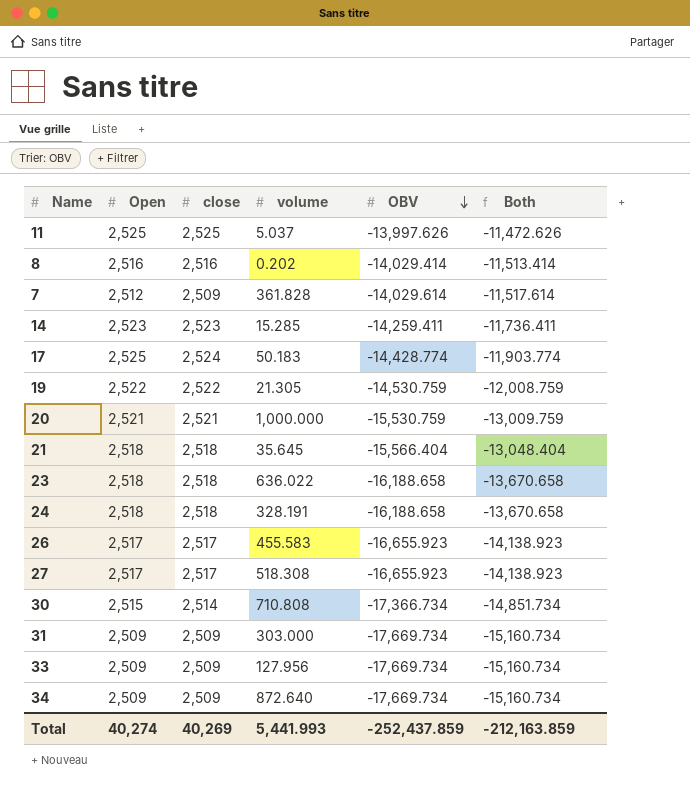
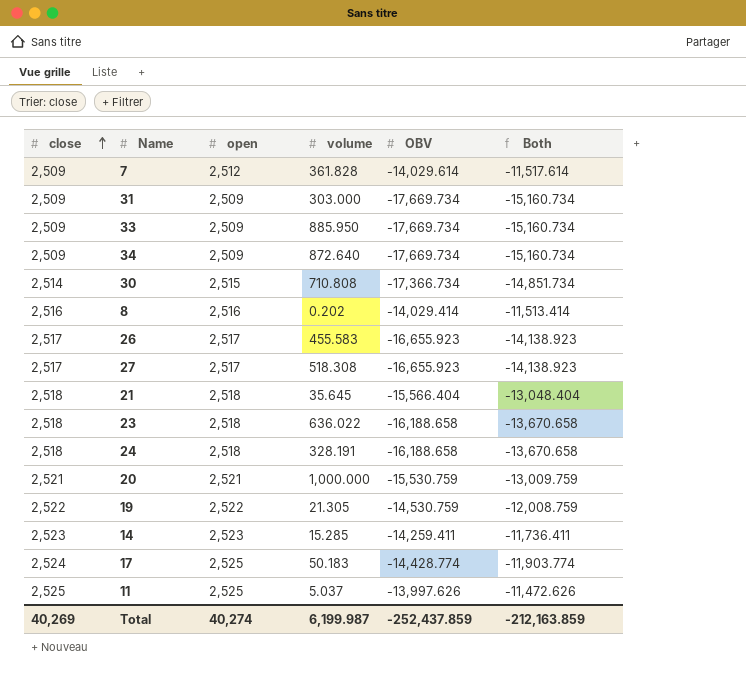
row order: OBV descending -> close ascending
column close | position: 3 -> 1
column name: Open -> open
33 | volume: 127.956 -> 885.950
Total | volume: 5,441.993 -> 6,199.987

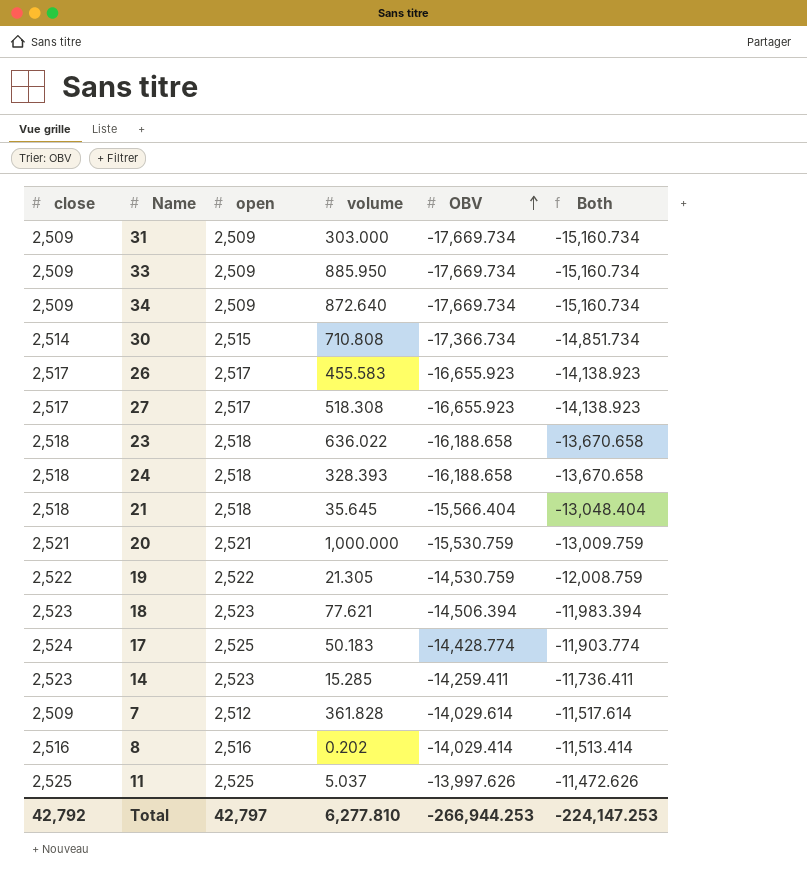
row order: close ascending -> OBV ascending
24 | volume: 328.191 -> 328.393
row 18: none -> 2,523 | 2,523 | 77.621 | -14,506.394 | -11,983.394
Total | close: 40,269 -> 42,792
Total | open: 40,274 -> 42,797
Total | volume: 6,199.987 -> 6,277.810
Total | OBV: -252,437.859 -> -266,944.253
Total | Both: -212,163.859 -> -224,147.253

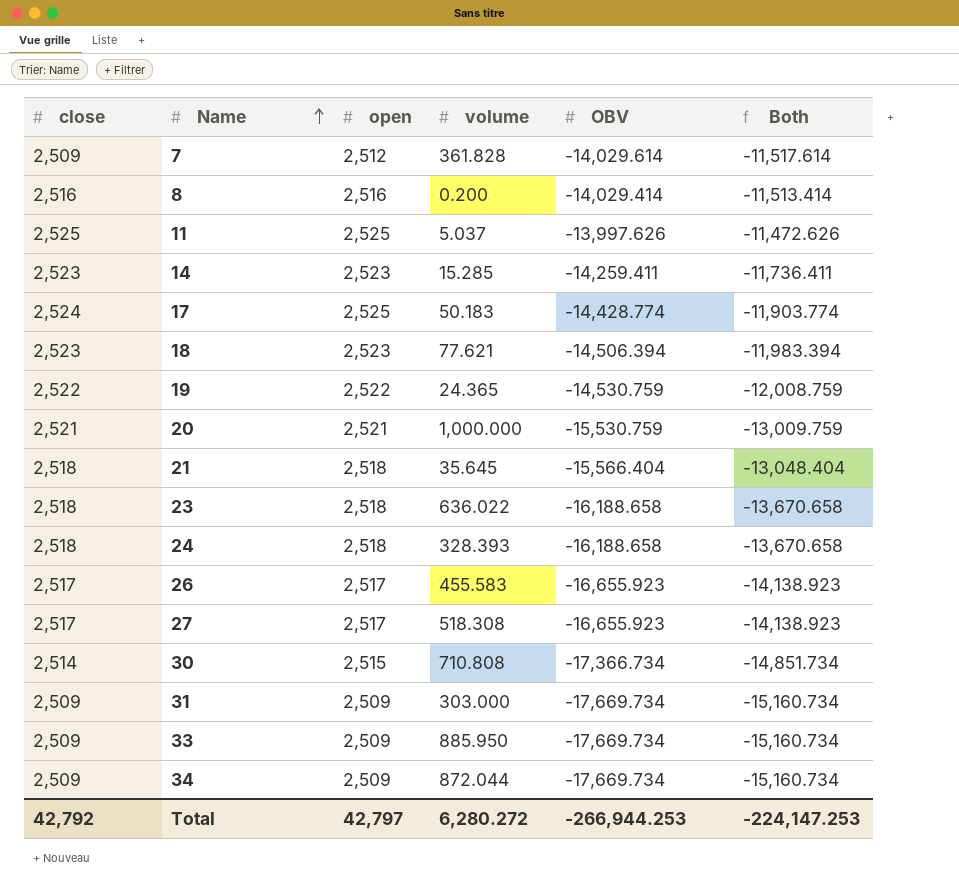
row order: OBV ascending -> Name ascending
8 | volume: 0.202 -> 0.200
19 | volume: 21.305 -> 24.365
34 | volume: 872.640 -> 872.044
Total | volume: 6,277.810 -> 6,280.272

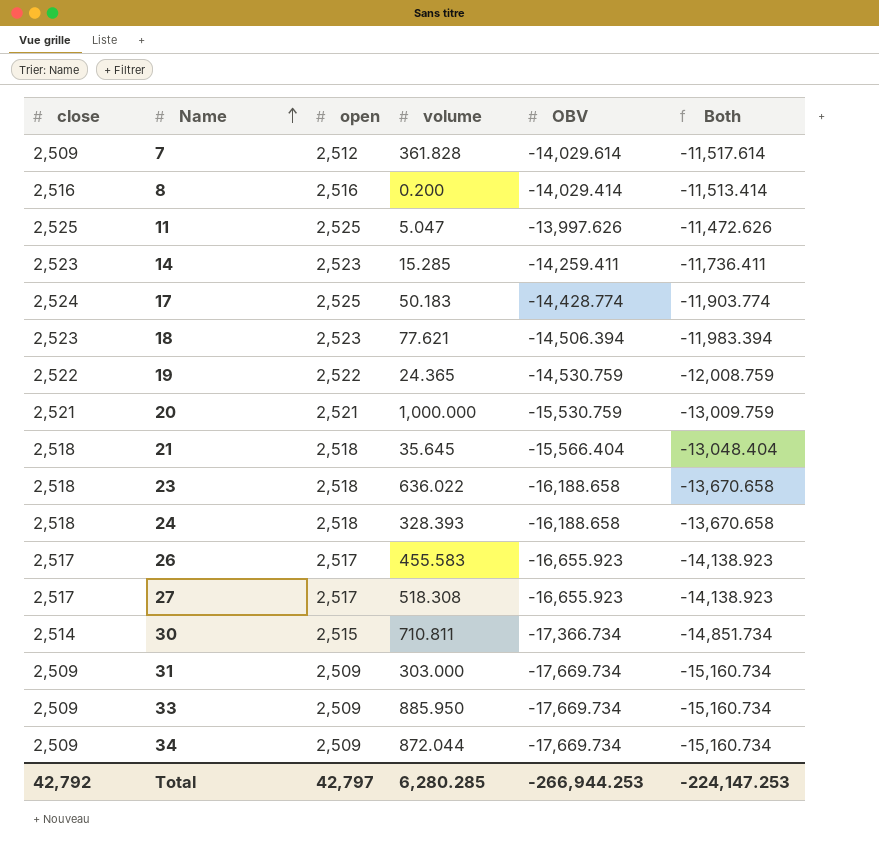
11 | volume: 5.037 -> 5.047
30 | volume: 710.808 -> 710.811
Total | volume: 6,280.272 -> 6,280.285

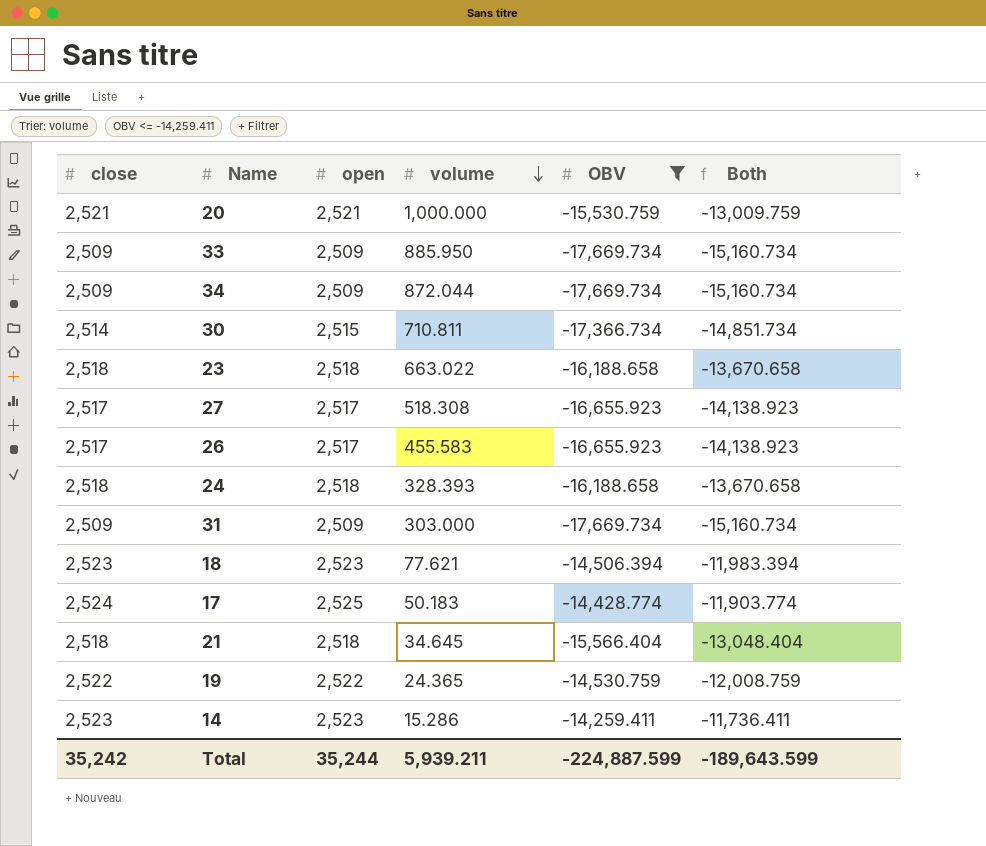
filter: none -> OBV <= -14,259.411
row order: Name ascending -> volume descending
23 | volume: 636.022 -> 663.022
21 | volume: 35.645 -> 34.645
14 | volume: 15.285 -> 15.286
Total | close: 42,792 -> 35,242
Total | open: 42,797 -> 35,244
Total | volume: 6,280.285 -> 5,939.211
Total | OBV: -266,944.253 -> -224,887.599
Total | Both: -224,147.253 -> -189,643.599

